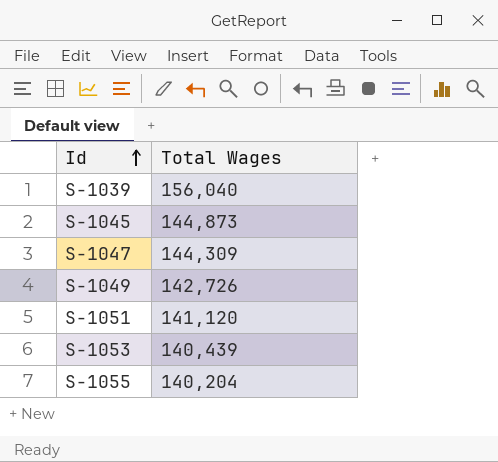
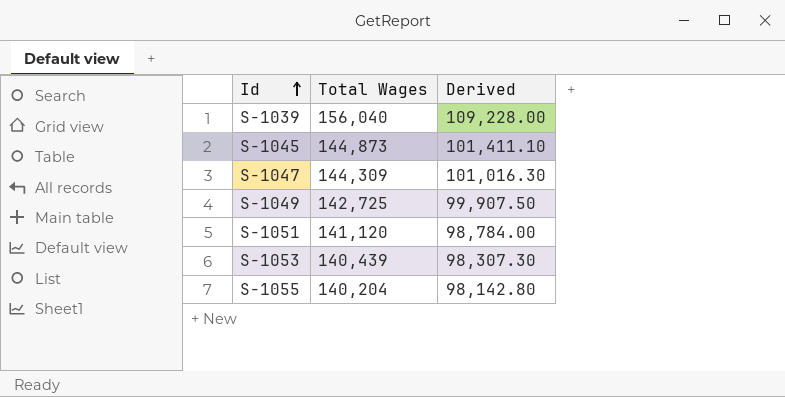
column Derived | formula: none -> [Total Wages] * 0.7
S-1049 | Total Wages: 142,726 -> 142,725

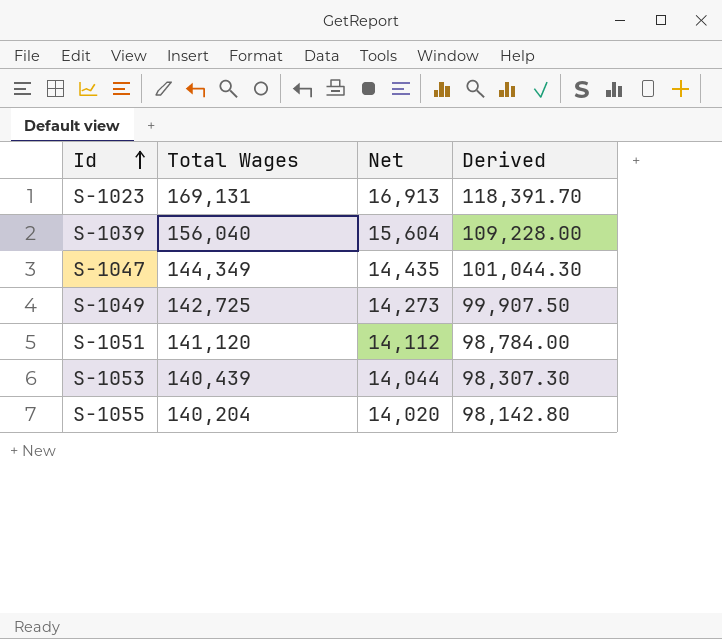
column Net | formula: none -> [Total Wages] * 0.1
row S-1045: 144,873 | 101,411.10 -> none
row S-1023: none -> 169,131 | 16,913 | 118,391.70
S-1047 | Total Wages: 144,309 -> 144,349
S-1047 | Derived: 101,016.30 -> 101,044.30

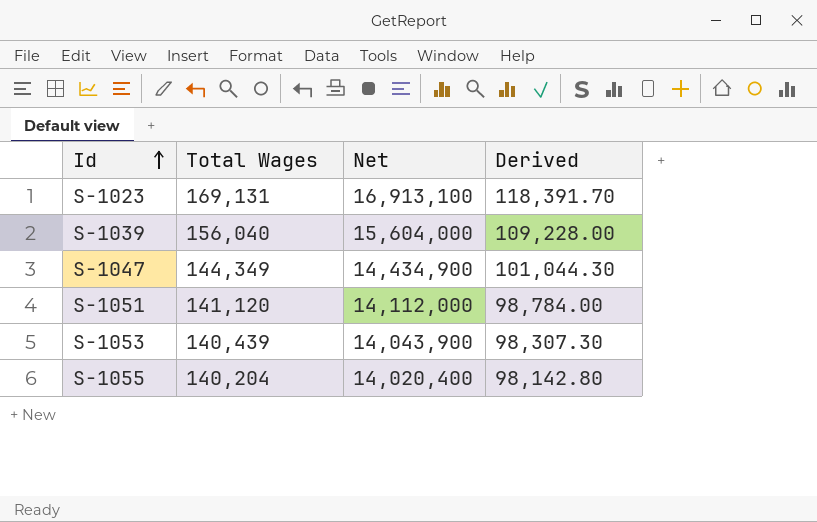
column Net | formula: [Total Wages] * 0.1 -> [Total Wages] * 100
row S-1049: 142,725 | 14,273 | 99,907.50 -> none

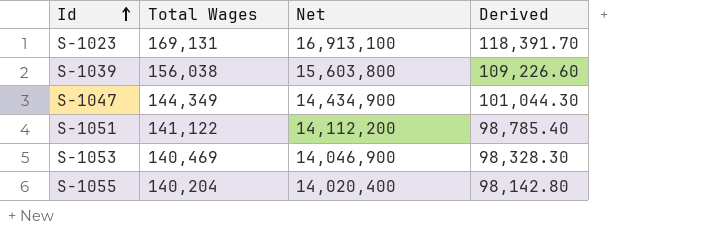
S-1039 | Total Wages: 156,040 -> 156,038
S-1039 | Net: 15,604,000 -> 15,603,800
S-1039 | Derived: 109,228.00 -> 109,226.60
S-1051 | Total Wages: 141,120 -> 141,122
S-1051 | Net: 14,112,000 -> 14,112,200
S-1051 | Derived: 98,784.00 -> 98,785.40
S-1053 | Total Wages: 140,439 -> 140,469
S-1053 | Net: 14,043,900 -> 14,046,900
S-1053 | Derived: 98,307.30 -> 98,328.30

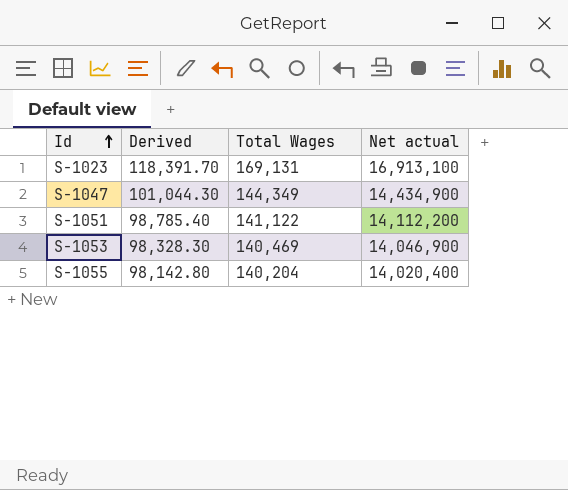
column Derived | position: 4 -> 2
column name: Net -> Net actual
row S-1039: 156,038 | 15,603,800 | 109,226.60 -> none

